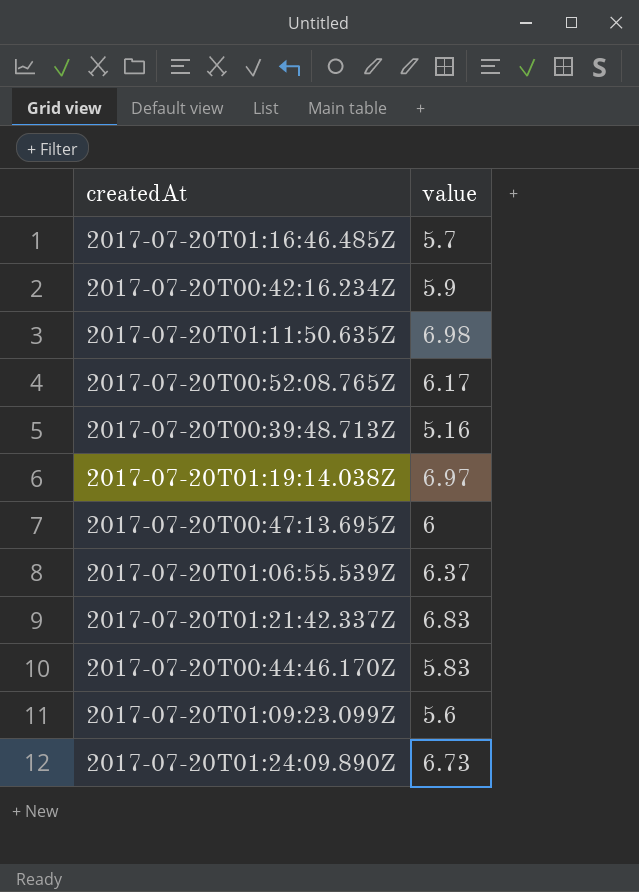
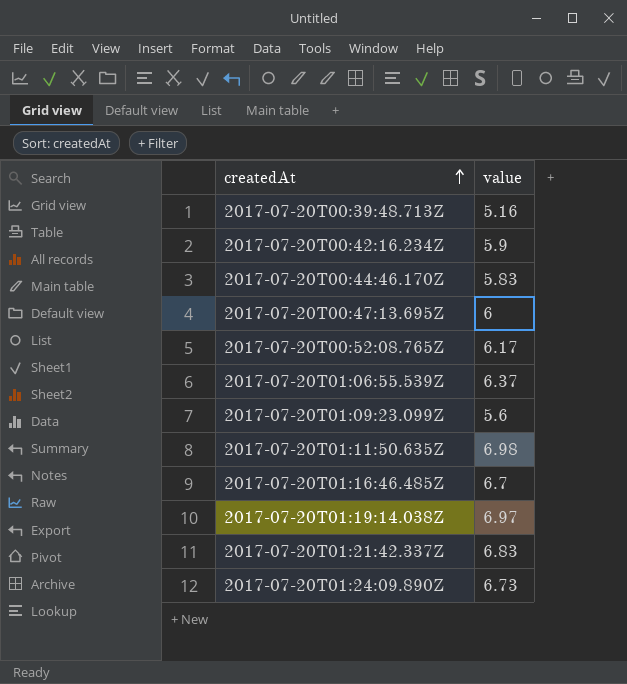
row order: none -> createdAt ascending
2017-07-20T01:16:46.485Z | value: 5.7 -> 6.7

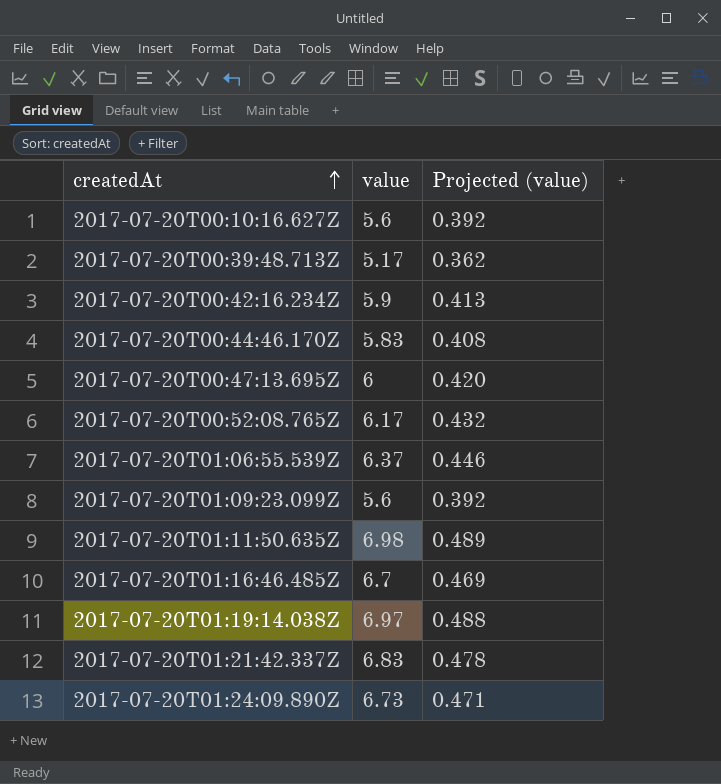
column Projected (value) | formula: none -> [value] * 0.07
row 2017-07-20T00:10:16.627Z: none -> 5.6 | 0.392
2017-07-20T00:39:48.713Z | value: 5.16 -> 5.17

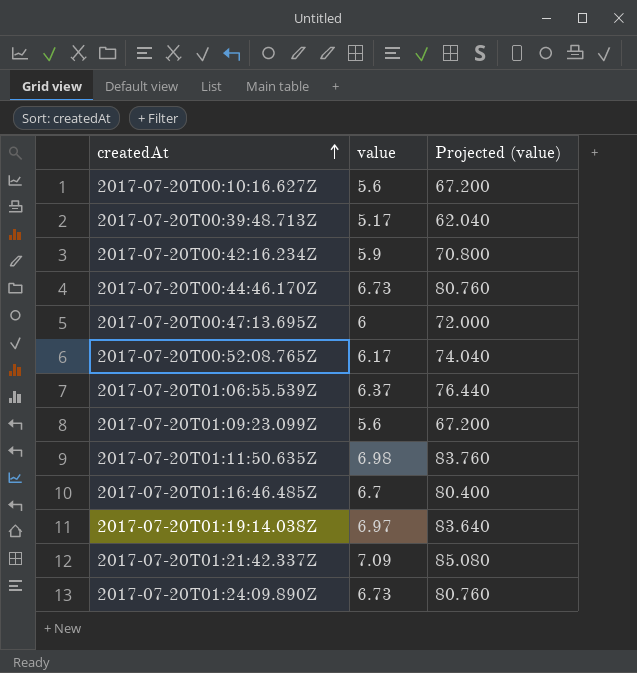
column Projected (value) | formula: [value] * 0.07 -> [value] * 12
2017-07-20T00:44:46.170Z | value: 5.83 -> 6.73
2017-07-20T01:21:42.337Z | value: 6.83 -> 7.09

